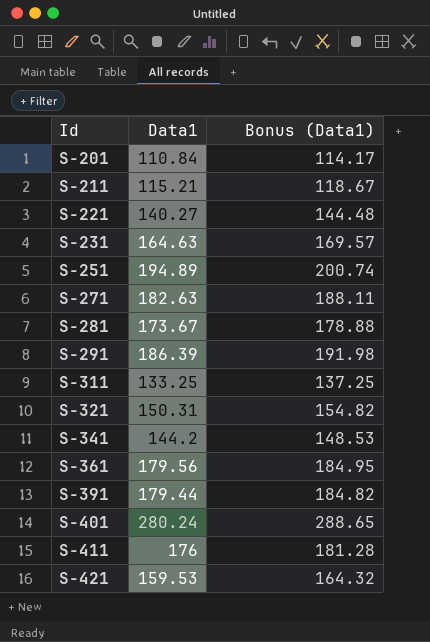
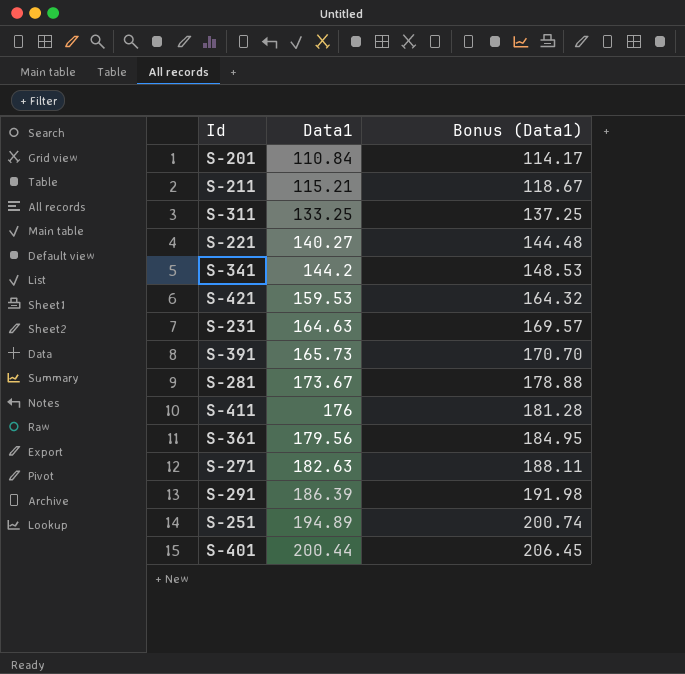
row order: Id ascending -> Data1 ascending
row S-321: 150.31 | 154.82 -> none
S-391 | Data1: 179.44 -> 165.73
S-391 | Bonus (Data1): 184.82 -> 170.70
S-401 | Data1: 280.24 -> 200.44
S-401 | Bonus (Data1): 288.65 -> 206.45

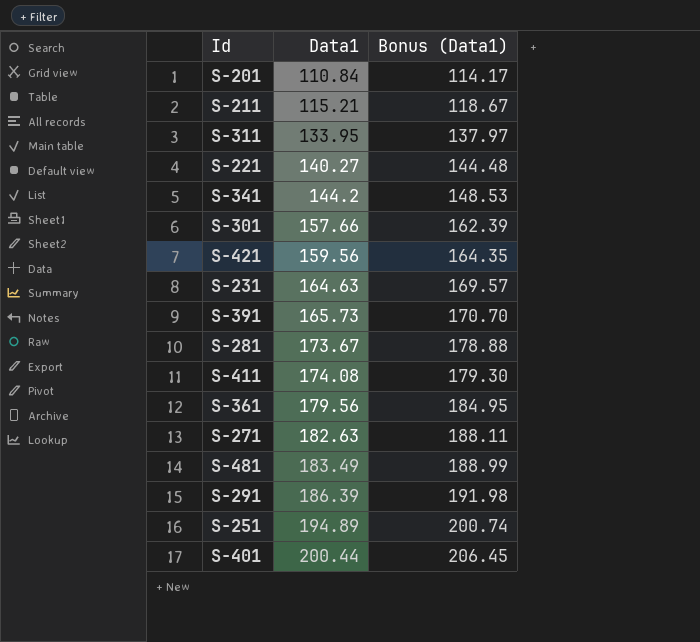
S-311 | Data1: 133.25 -> 133.95
S-311 | Bonus (Data1): 137.25 -> 137.97
row S-301: none -> 157.66 | 162.39
S-421 | Data1: 159.53 -> 159.56
S-421 | Bonus (Data1): 164.32 -> 164.35
S-411 | Data1: 176 -> 174.08
S-411 | Bonus (Data1): 181.28 -> 179.30
row S-481: none -> 183.49 | 188.99

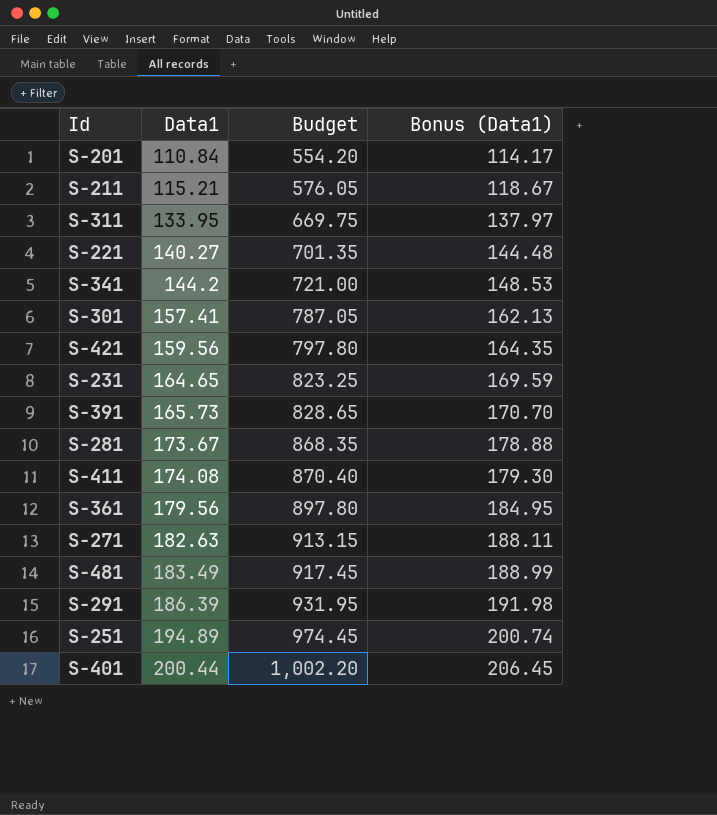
column Budget | formula: none -> [Data1] * 5
S-301 | Data1: 157.66 -> 157.41
S-301 | Bonus (Data1): 162.39 -> 162.13
S-231 | Data1: 164.63 -> 164.65
S-231 | Bonus (Data1): 169.57 -> 169.59

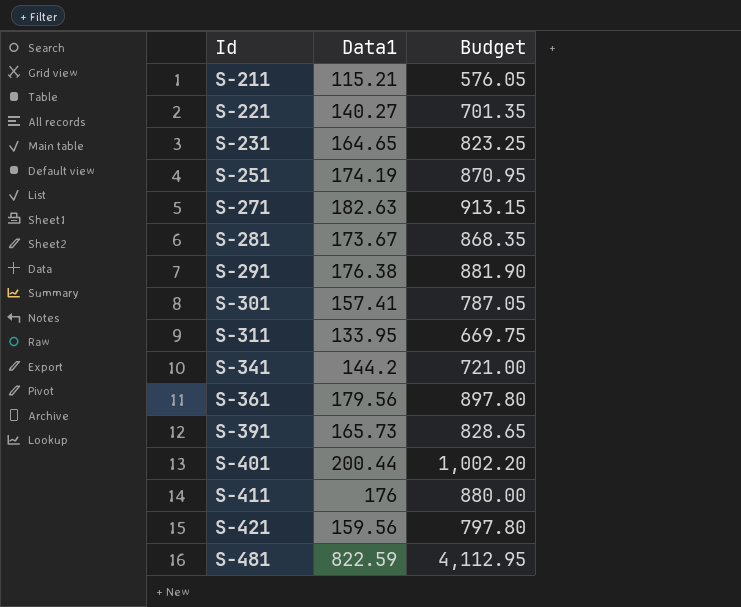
row order: Data1 ascending -> Id ascending
column Bonus (Data1) | formula: [Data1] * 1.03 -> none
row S-201: 110.84 | 554.20 | 114.17 -> none
S-251 | Data1: 194.89 -> 174.19
S-251 | Budget: 974.45 -> 870.95
S-291 | Data1: 186.39 -> 176.38
S-291 | Budget: 931.95 -> 881.90
S-411 | Data1: 174.08 -> 176
S-411 | Budget: 870.40 -> 880.00
S-481 | Data1: 183.49 -> 822.59
S-481 | Budget: 917.45 -> 4,112.95

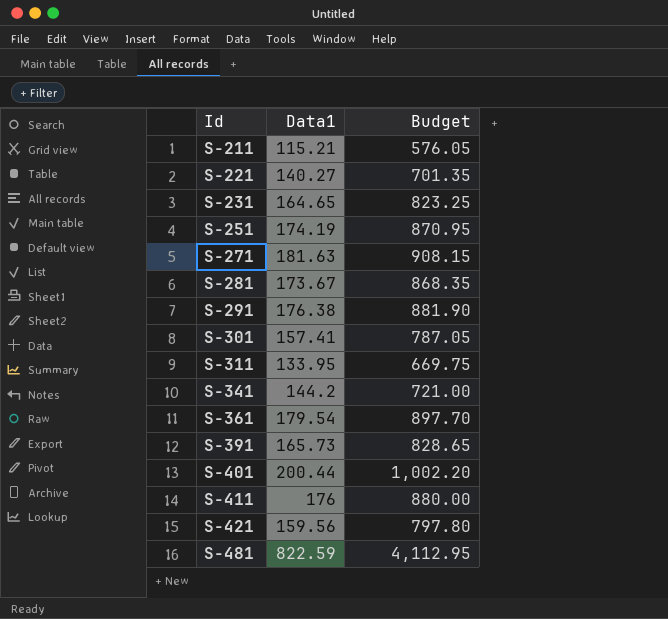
S-271 | Data1: 182.63 -> 181.63
S-271 | Budget: 913.15 -> 908.15
S-361 | Data1: 179.56 -> 179.54
S-361 | Budget: 897.80 -> 897.70

